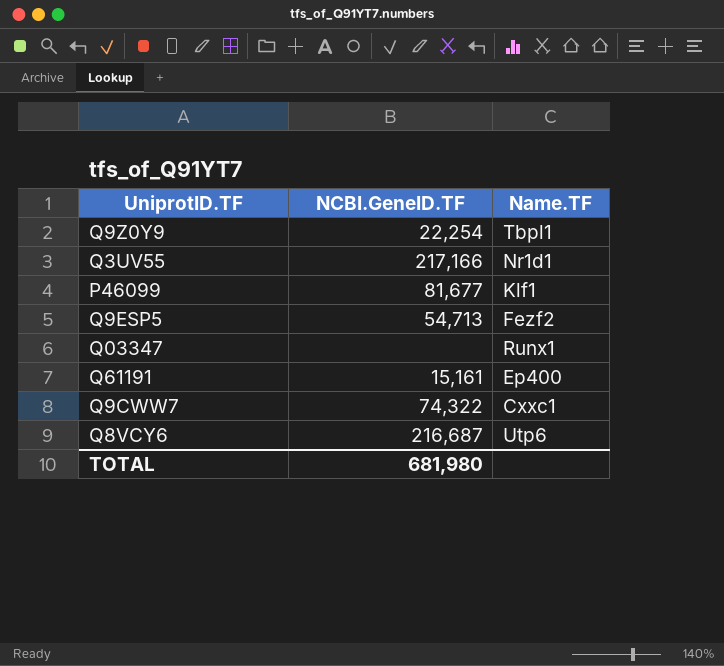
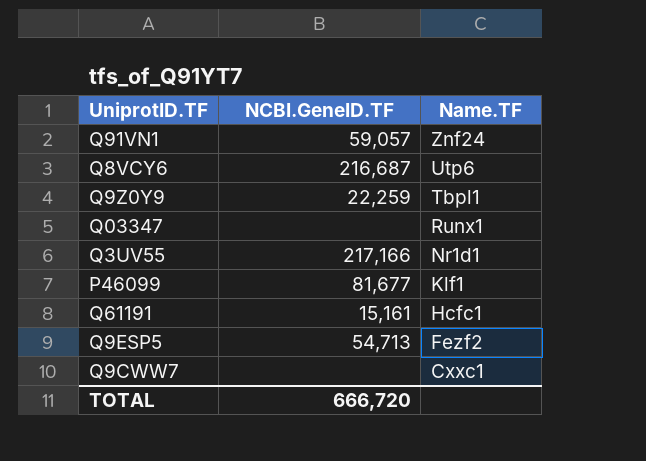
row order: none -> Name.TF descending
row Q91VN1: none -> 59,057 | Znf24
Q9Z0Y9 | NCBI.GeneID.TF: 22,254 -> 22,259
Q61191 | Name.TF: Ep400 -> Hcfc1
Q9CWW7 | NCBI.GeneID.TF: 74,322 -> none
TOTAL | NCBI.GeneID.TF: 681,980 -> 666,720

